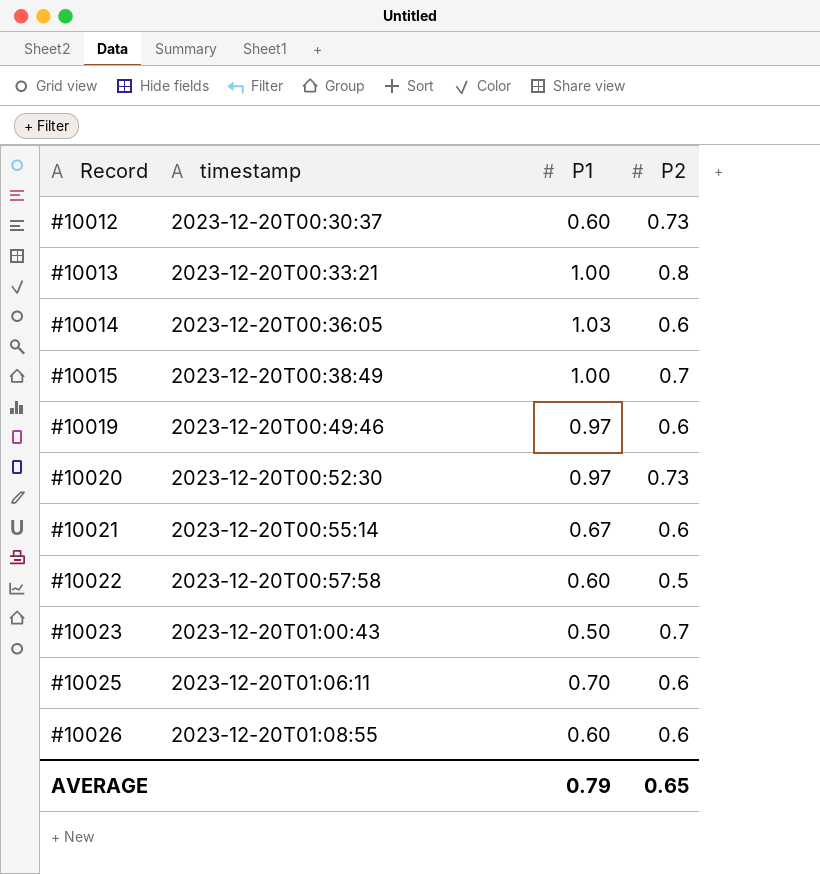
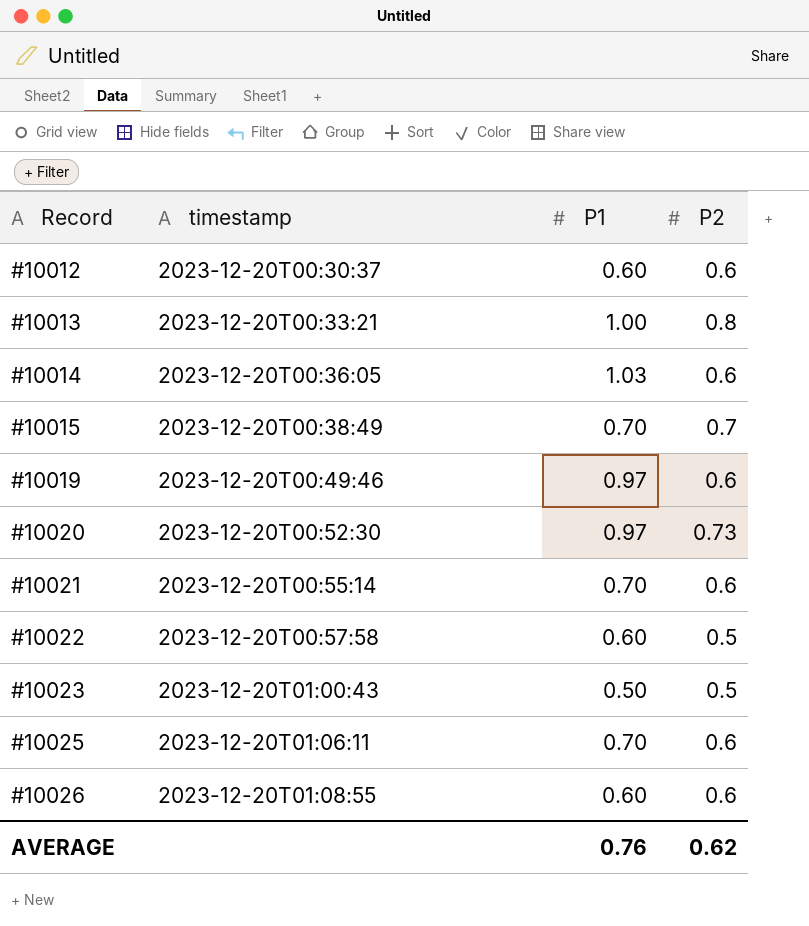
#10012 | P2: 0.73 -> 0.6
#10015 | P1: 1.00 -> 0.70
#10021 | P1: 0.67 -> 0.70
#10023 | P2: 0.7 -> 0.5
AVERAGE | P1: 0.79 -> 0.76
AVERAGE | P2: 0.65 -> 0.62

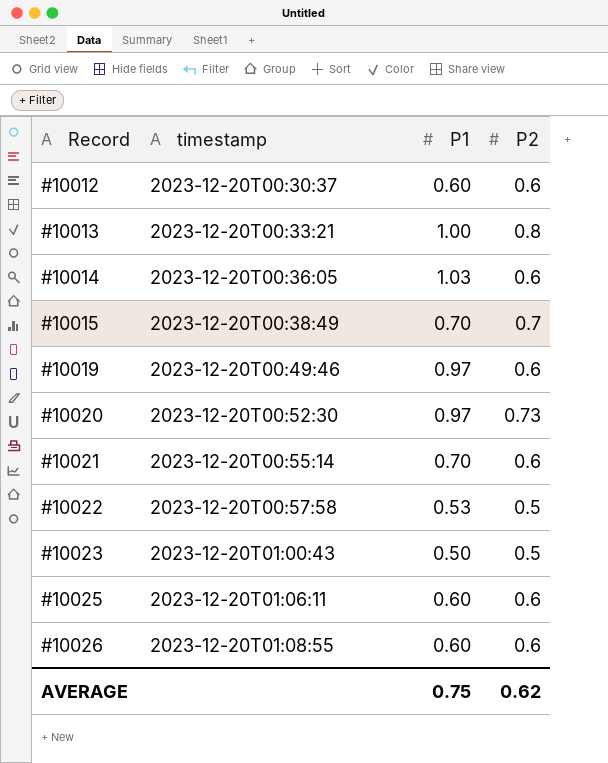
#10022 | P1: 0.60 -> 0.53
#10025 | P1: 0.70 -> 0.60
AVERAGE | P1: 0.76 -> 0.75

